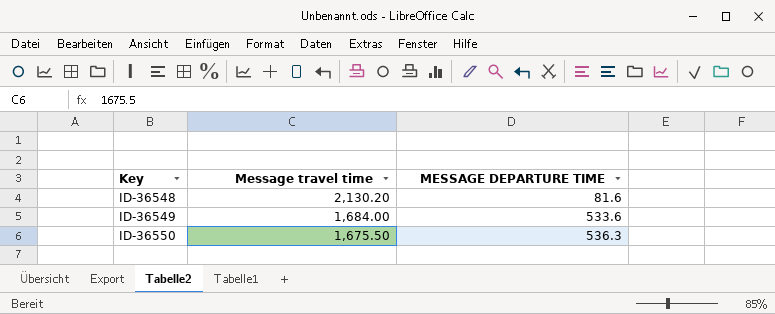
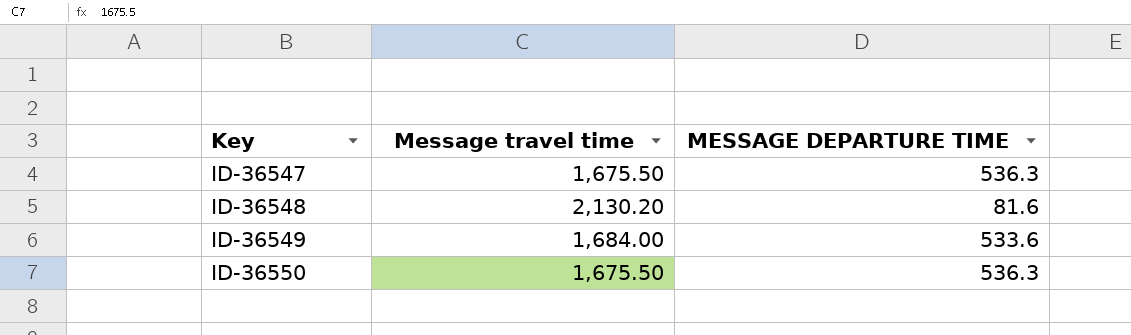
row ID-36547: none -> 1,675.50 | 536.3

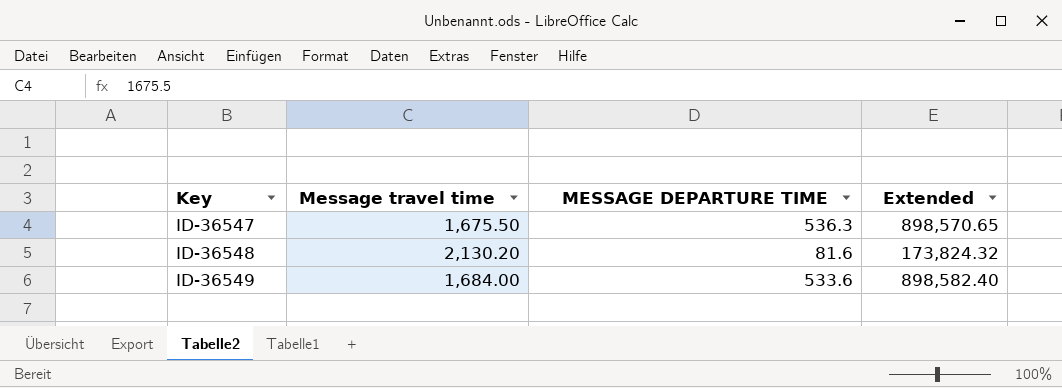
column Extended | formula: none -> [Message travel time] * [MESSAGE DEPARTURE TIME]
row ID-36550: 1,675.50 | 536.3 -> none

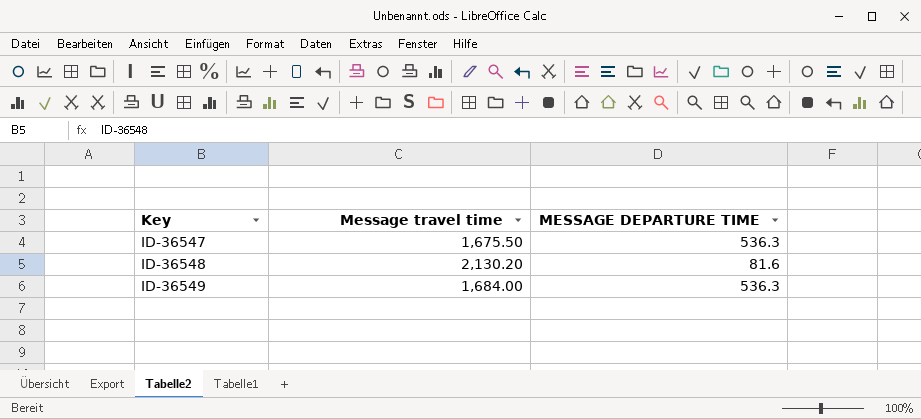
column Extended | formula: [Message travel time] * [MESSAGE DEPARTURE TIME] -> none
ID-36549 | MESSAGE DEPARTURE TIME: 533.6 -> 536.3

